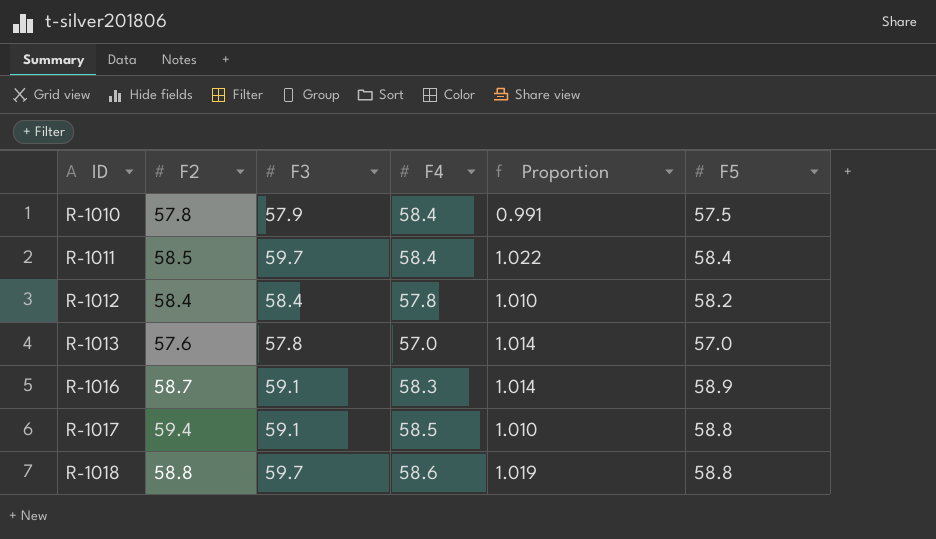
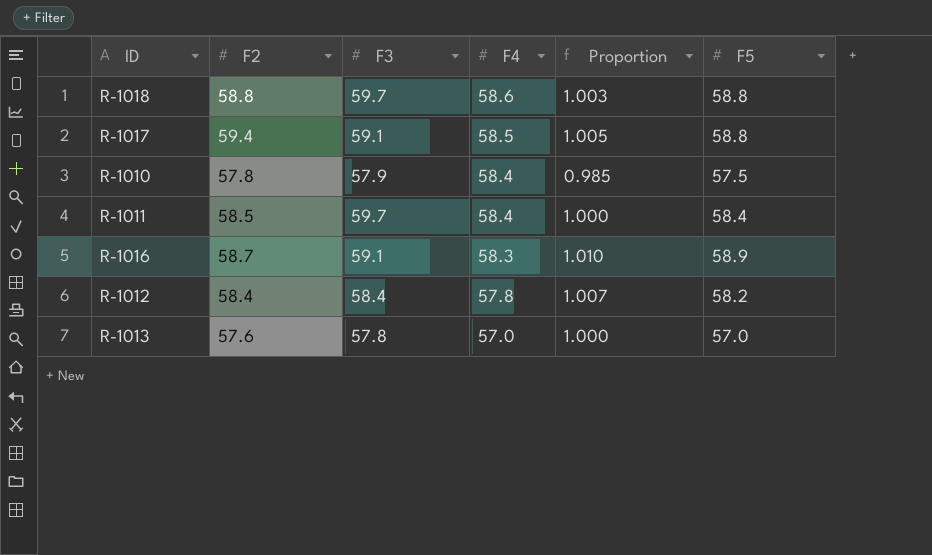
row order: ID ascending -> F4 descending
column Proportion | formula: [F3] / [F4] -> [F5] / [F4]

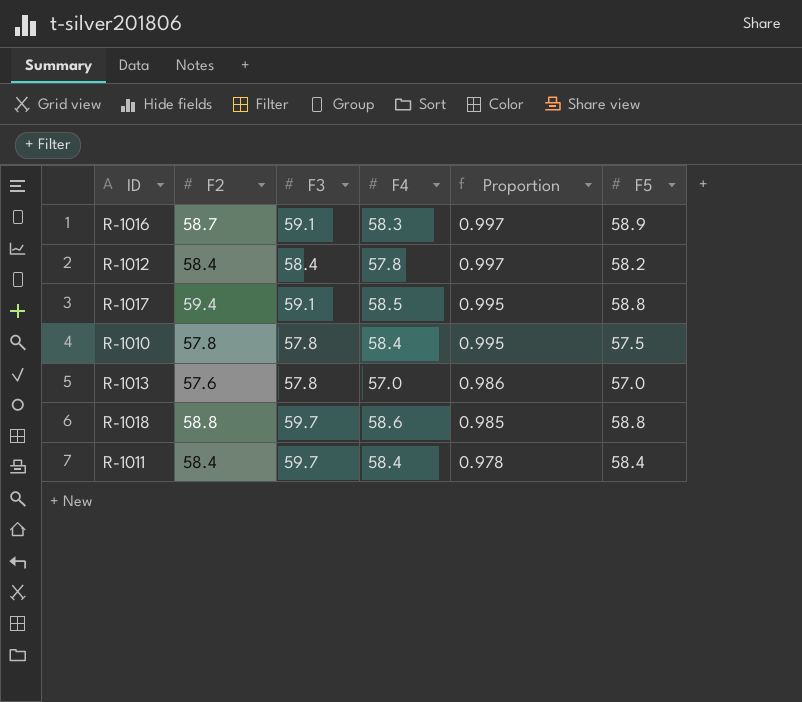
row order: F4 descending -> Proportion descending
column Proportion | formula: [F5] / [F4] -> [F5] / [F3]
R-1010 | F3: 57.9 -> 57.8
R-1011 | F2: 58.5 -> 58.4

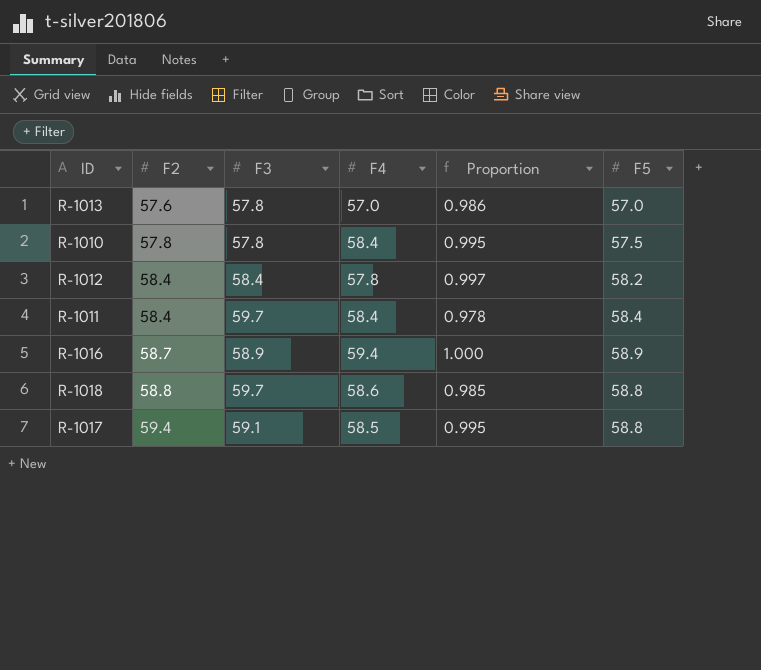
row order: Proportion descending -> F2 ascending
R-1016 | F3: 59.1 -> 58.9
R-1016 | F4: 58.3 -> 59.4
R-1016 | Proportion: 0.997 -> 1.000

